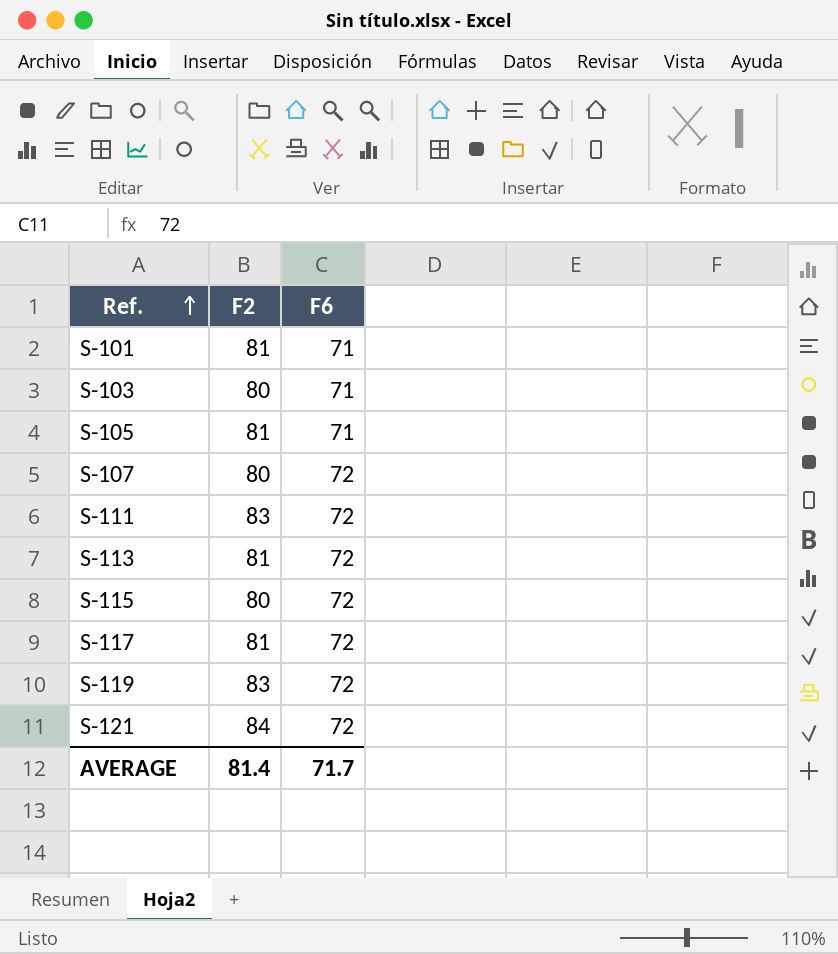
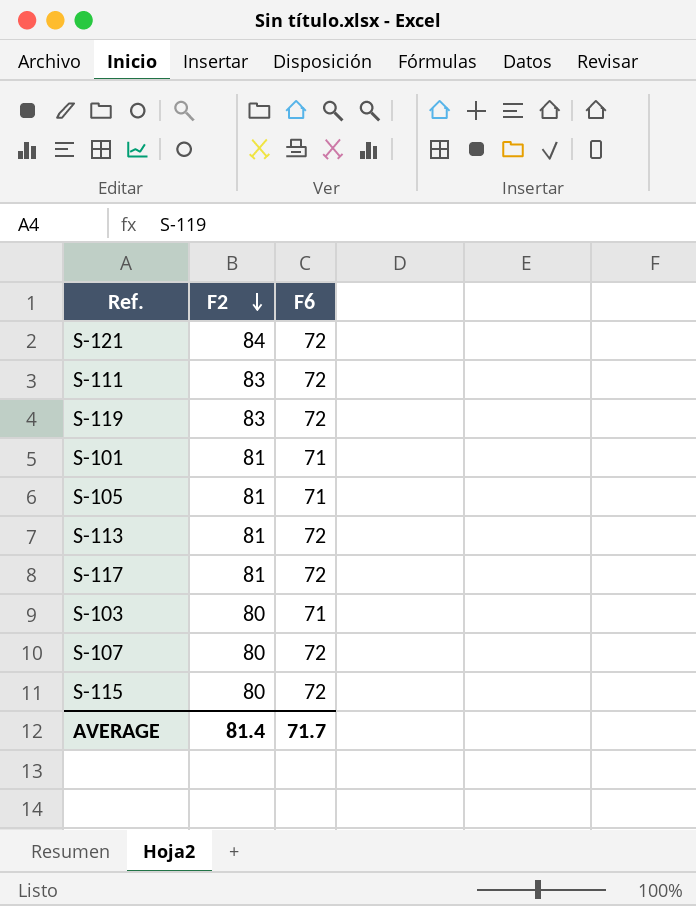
row order: Ref. ascending -> F2 descending

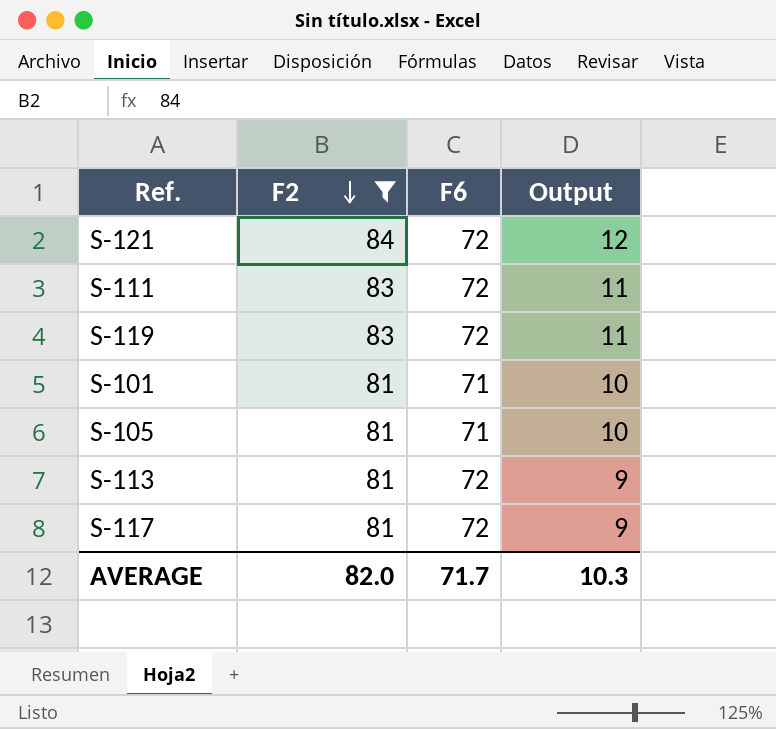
filter: none -> F2 != 80
column Output | formula: none -> [F2] - [F6]
AVERAGE | F2: 81.4 -> 82.0

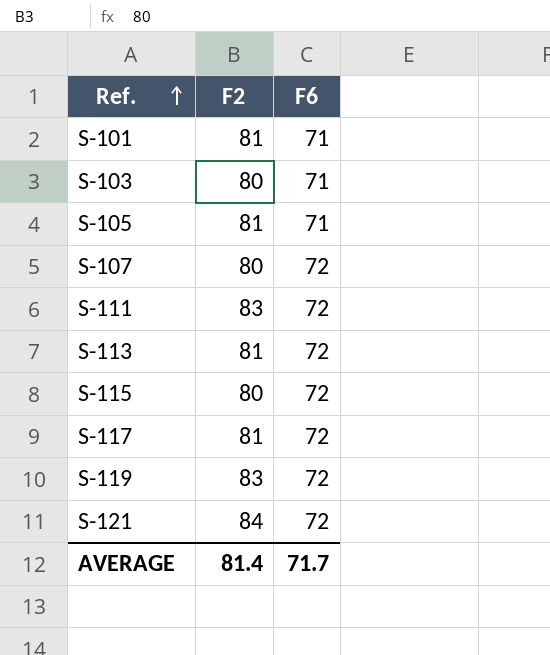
filter: F2 != 80 -> none
row order: F2 descending -> Ref. ascending
column Output | formula: [F2] - [F6] -> none
AVERAGE | F2: 82.0 -> 81.4

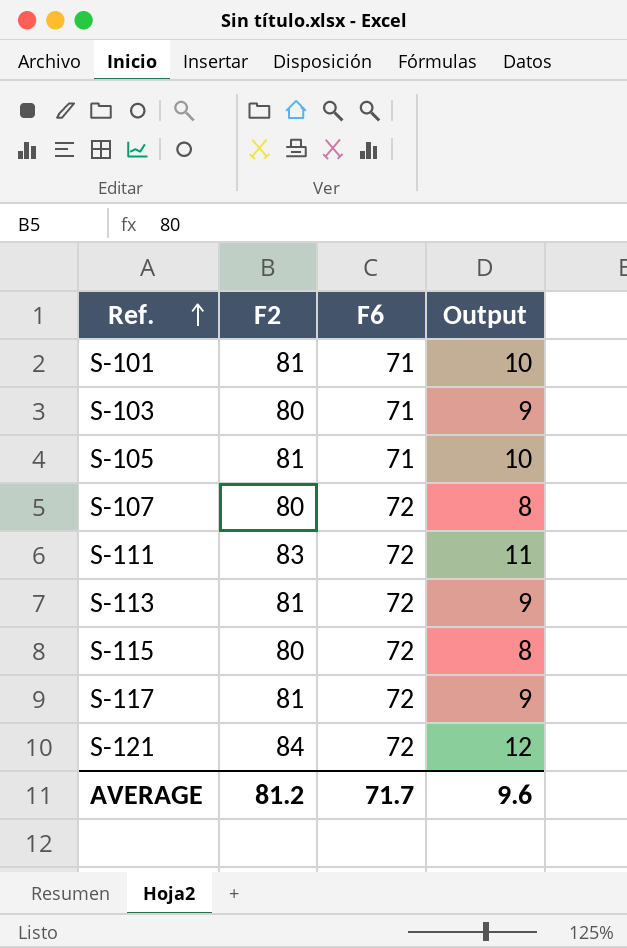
column Output | formula: none -> [F2] - [F6]
row S-119: 83 | 72 -> none
AVERAGE | F2: 81.4 -> 81.2

